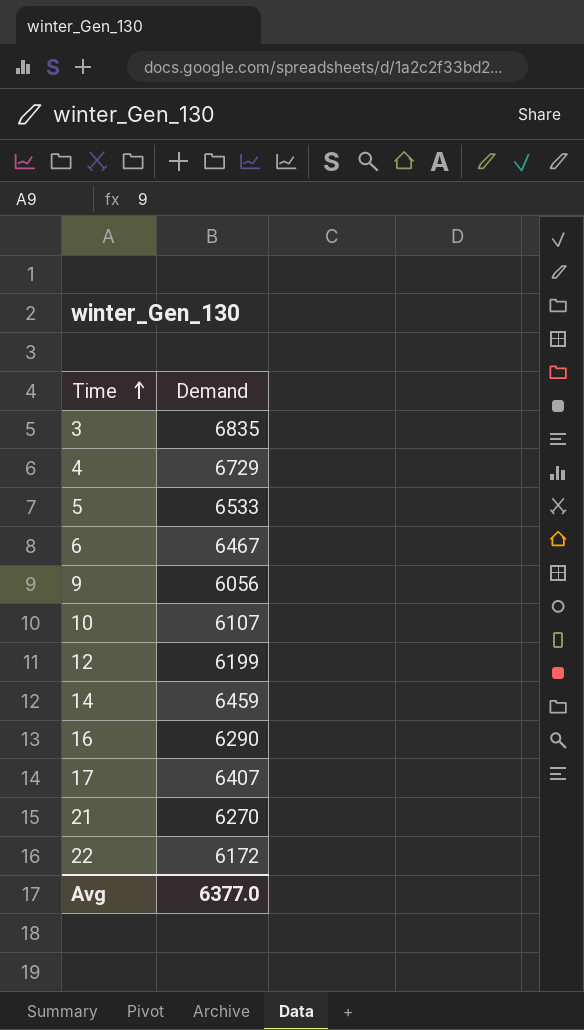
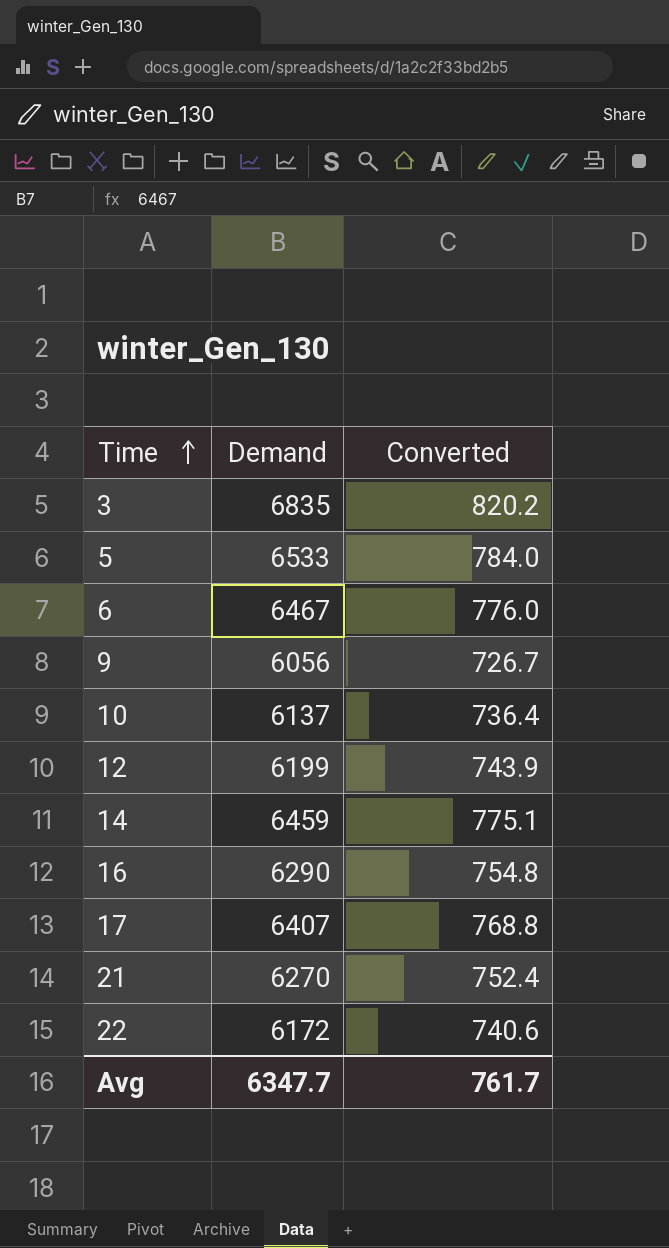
column Converted | formula: none -> [Demand] * 0.12
row 4: 6729 -> none
10 | Demand: 6107 -> 6137
Avg | Demand: 6377.0 -> 6347.7

